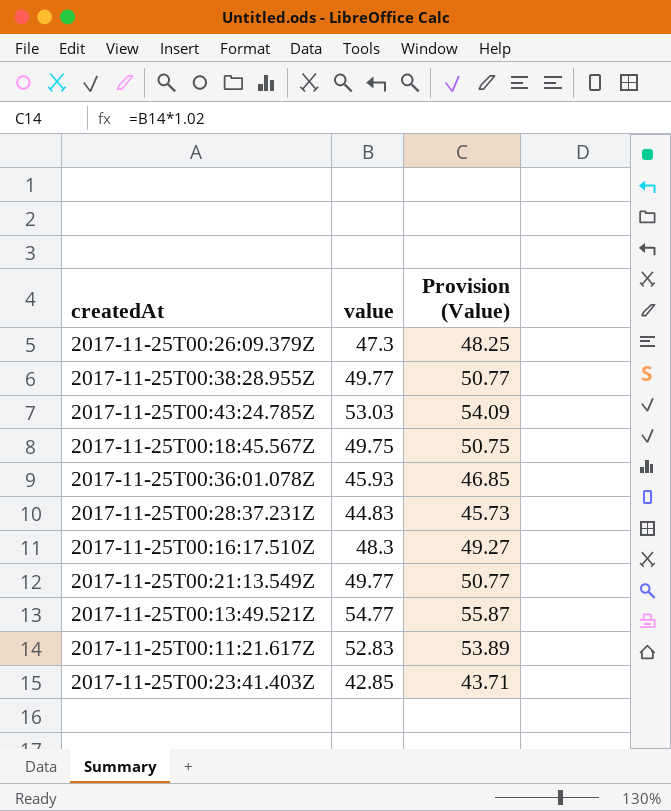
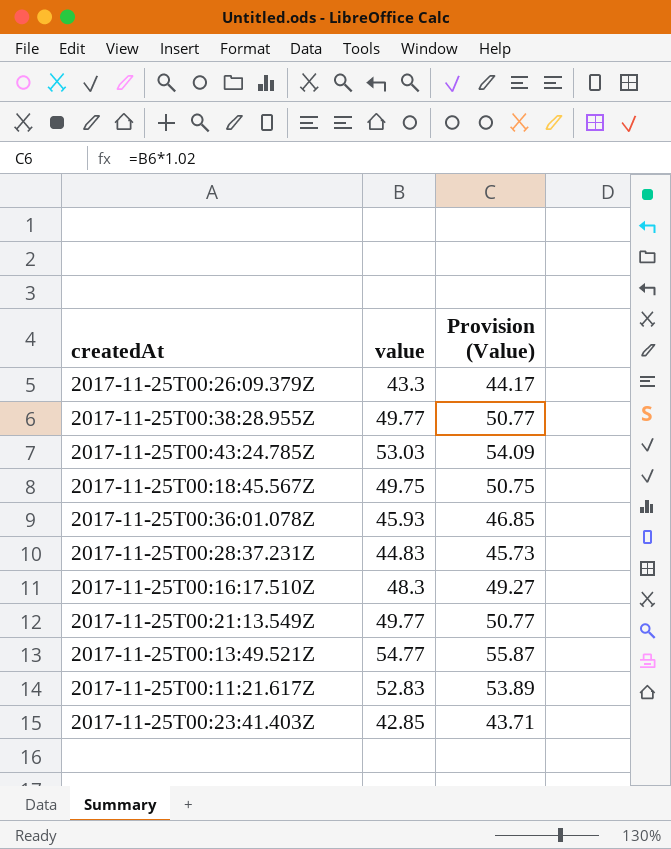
2017-11-25T00:26:09.379Z | value: 47.3 -> 43.3
2017-11-25T00:26:09.379Z | Provision (Value): 48.25 -> 44.17

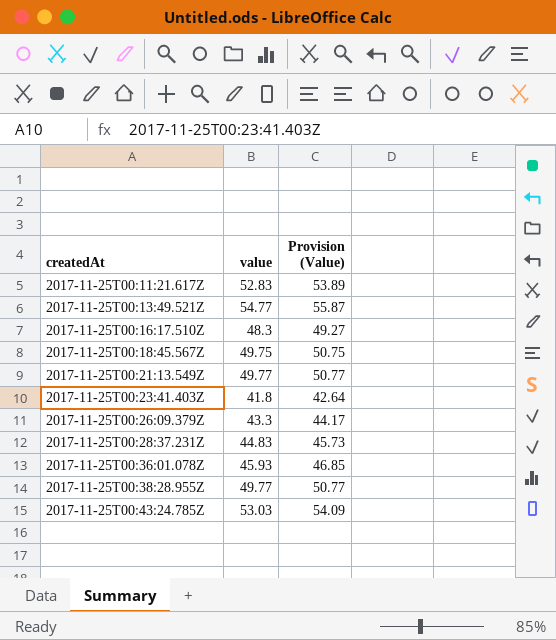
row order: none -> createdAt ascending
2017-11-25T00:23:41.403Z | value: 42.85 -> 41.8
2017-11-25T00:23:41.403Z | Provision (Value): 43.71 -> 42.64

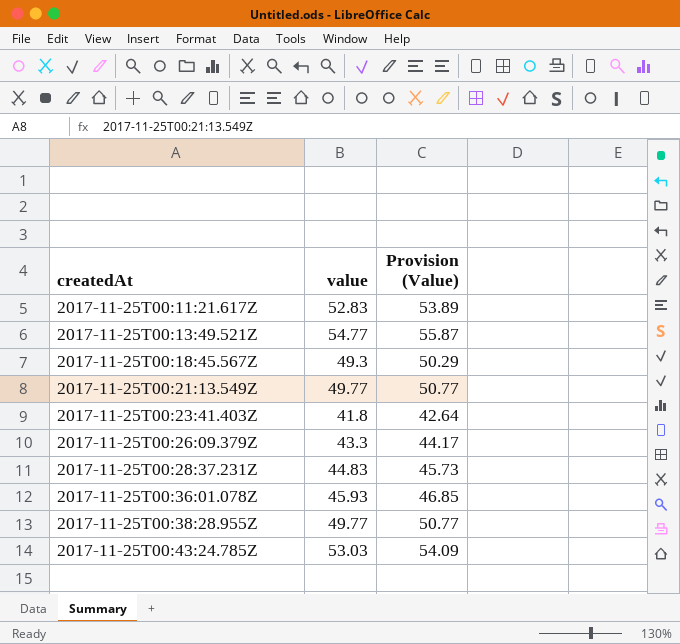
row 2017-11-25T00:16:17.510Z: 48.3 | 49.27 -> none
2017-11-25T00:18:45.567Z | value: 49.75 -> 49.3
2017-11-25T00:18:45.567Z | Provision (Value): 50.75 -> 50.29

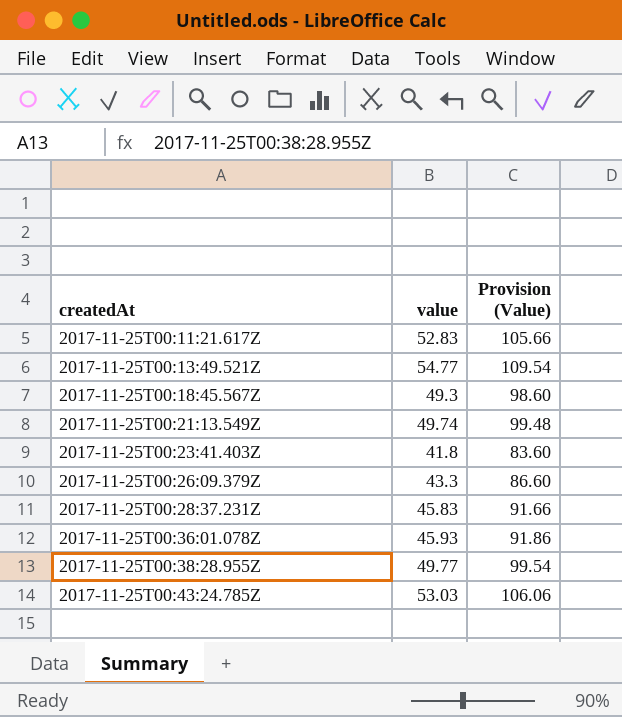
column Provision (Value) | formula: [value] * 1.02 -> [value] * 2
2017-11-25T00:21:13.549Z | value: 49.77 -> 49.74
2017-11-25T00:28:37.231Z | value: 44.83 -> 45.83

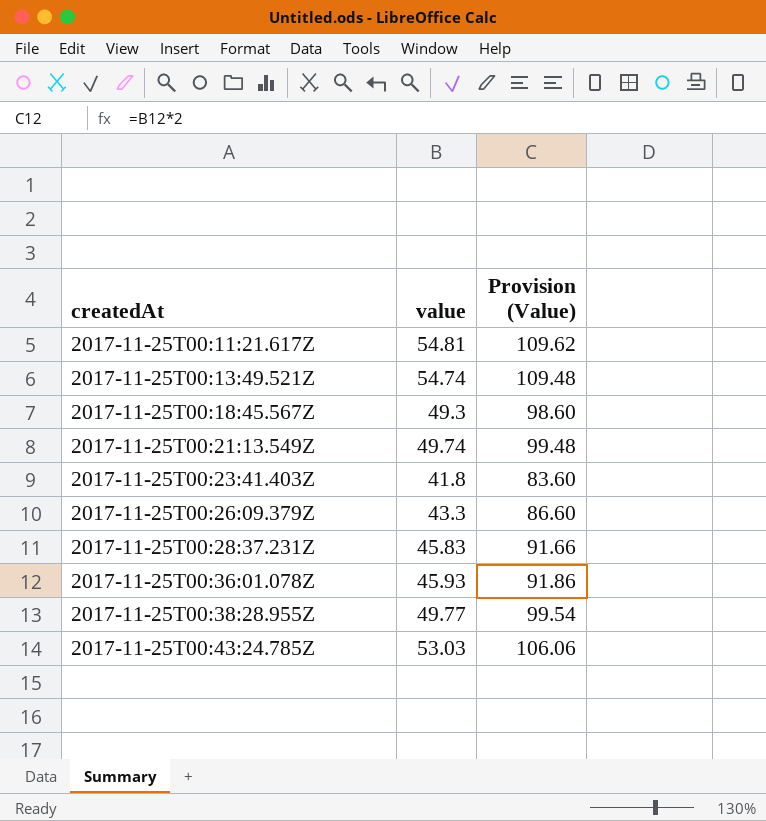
2017-11-25T00:11:21.617Z | value: 52.83 -> 54.81
2017-11-25T00:11:21.617Z | Provision (Value): 105.66 -> 109.62
2017-11-25T00:13:49.521Z | value: 54.77 -> 54.74
2017-11-25T00:13:49.521Z | Provision (Value): 109.54 -> 109.48

